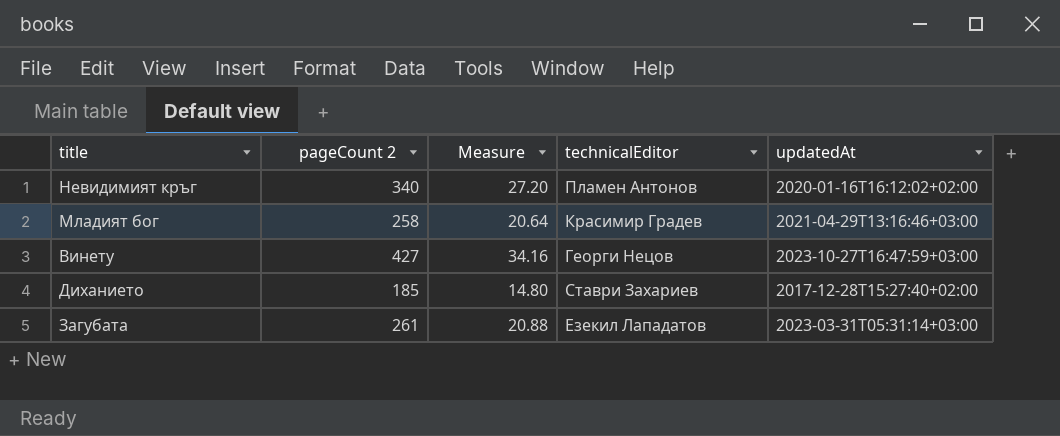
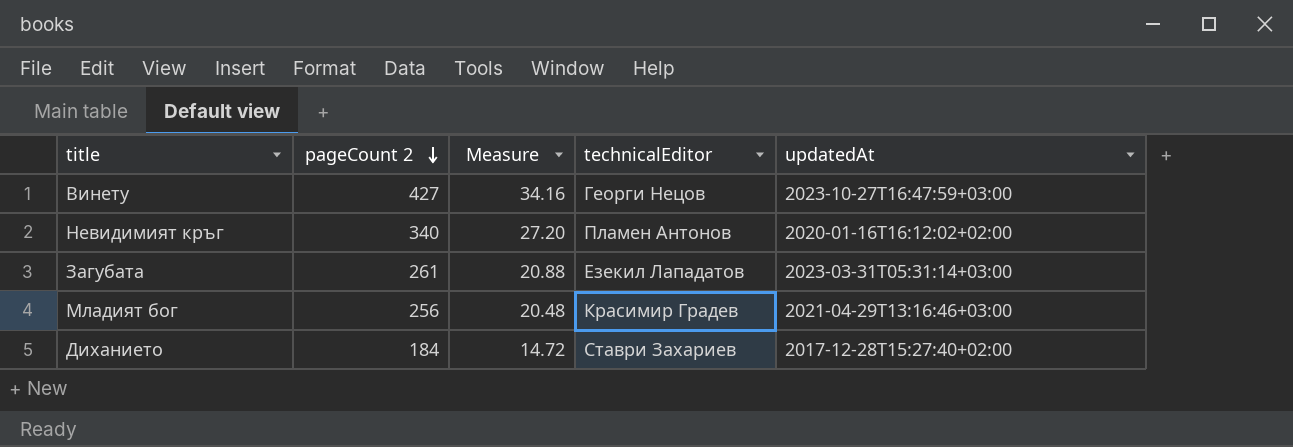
row order: none -> pageCount 2 descending
Младият бог | pageCount 2: 258 -> 256
Младият бог | Measure: 20.64 -> 20.48
Диханието | pageCount 2: 185 -> 184
Диханието | Measure: 14.80 -> 14.72

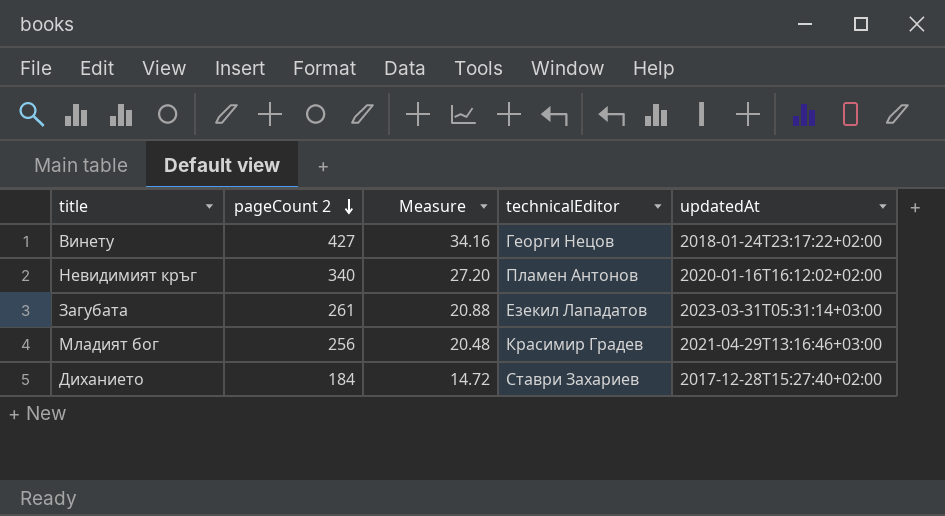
Винету | updatedAt: 2023-10-27T16:47:59+03:00 -> 2018-01-24T23:17:22+02:00

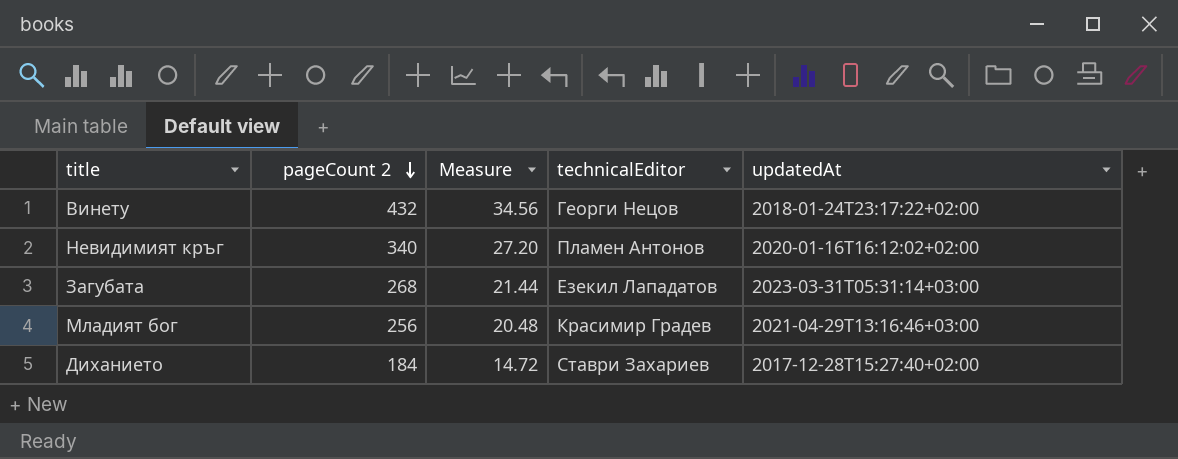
Винету | pageCount 2: 427 -> 432
Винету | Measure: 34.16 -> 34.56
Загубата | pageCount 2: 261 -> 268
Загубата | Measure: 20.88 -> 21.44

